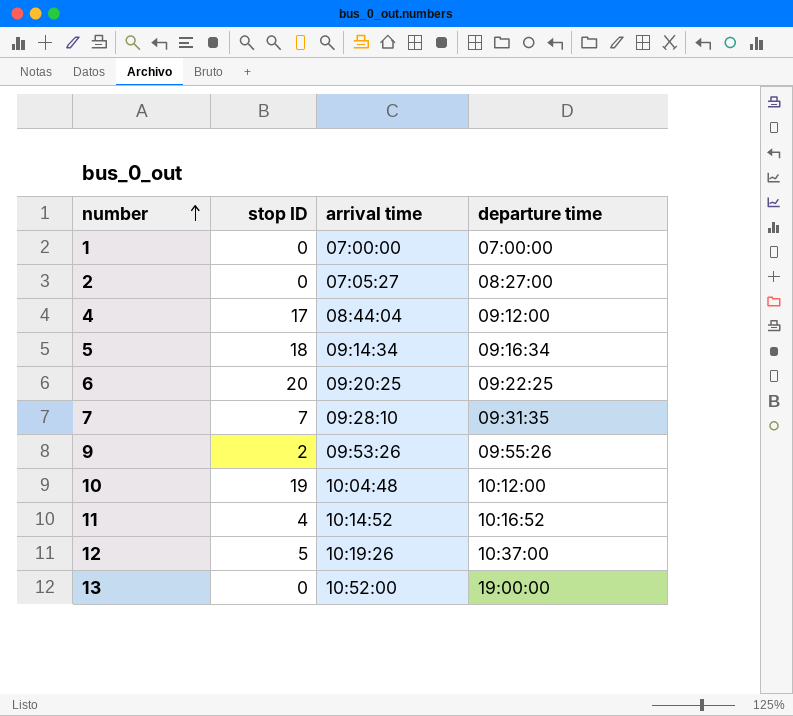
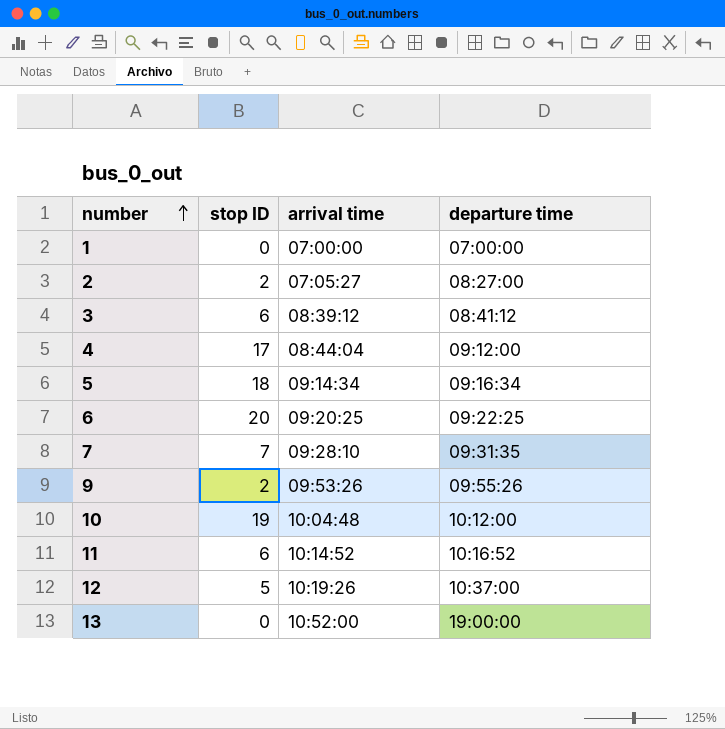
2 | stop ID: 0 -> 2
row 3: none -> 6 | 08:39:12 | 08:41:12
11 | stop ID: 4 -> 6

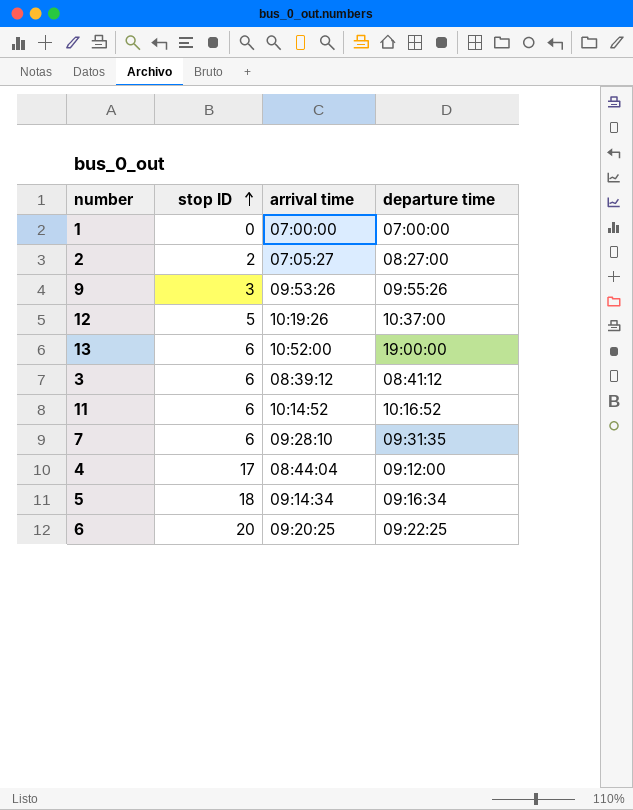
row order: number ascending -> stop ID ascending
row 10: 19 | 10:04:48 | 10:12:00 -> none
9 | stop ID: 2 -> 3
13 | stop ID: 0 -> 6
7 | stop ID: 7 -> 6

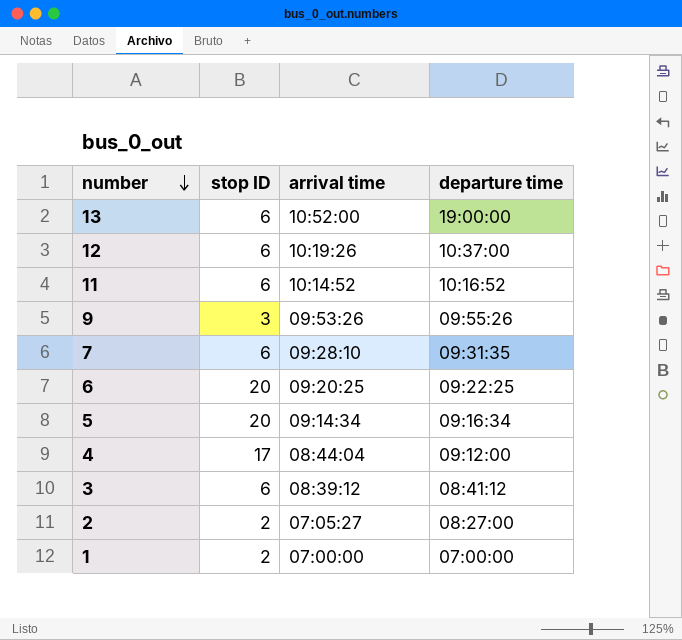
row order: stop ID ascending -> number descending
12 | stop ID: 5 -> 6
5 | stop ID: 18 -> 20
1 | stop ID: 0 -> 2

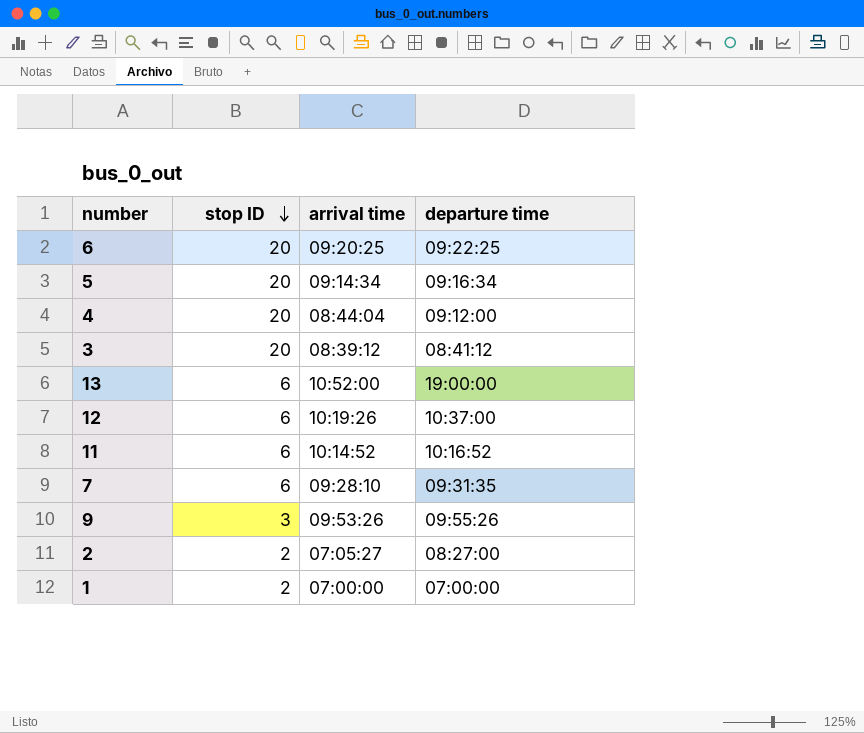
row order: number descending -> stop ID descending
4 | stop ID: 17 -> 20
3 | stop ID: 6 -> 20

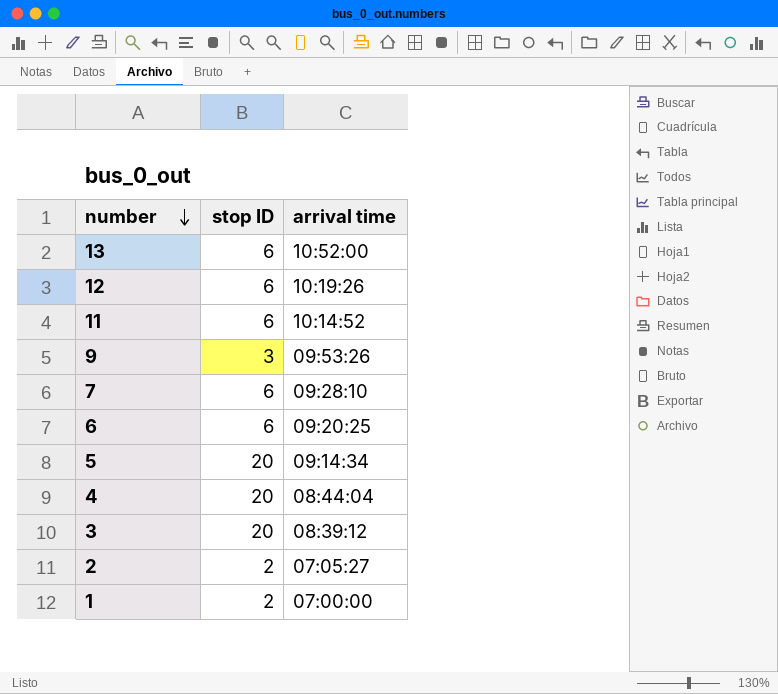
row order: stop ID descending -> number descending
column departure time | position: 4 -> none
6 | stop ID: 20 -> 6

